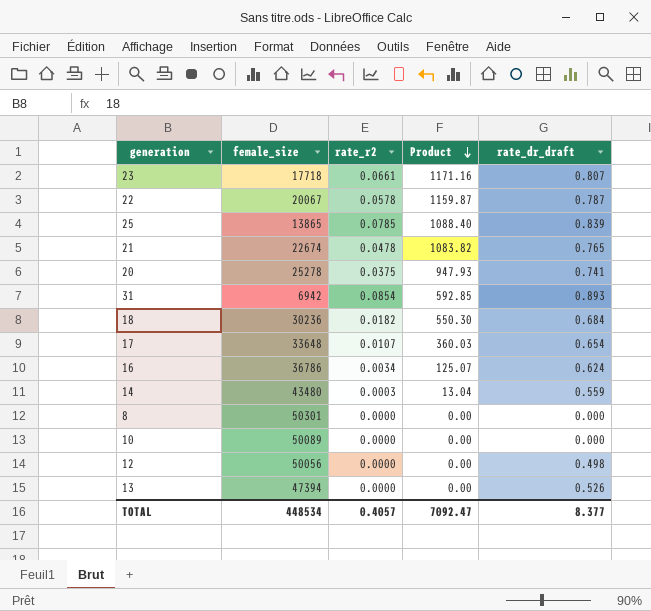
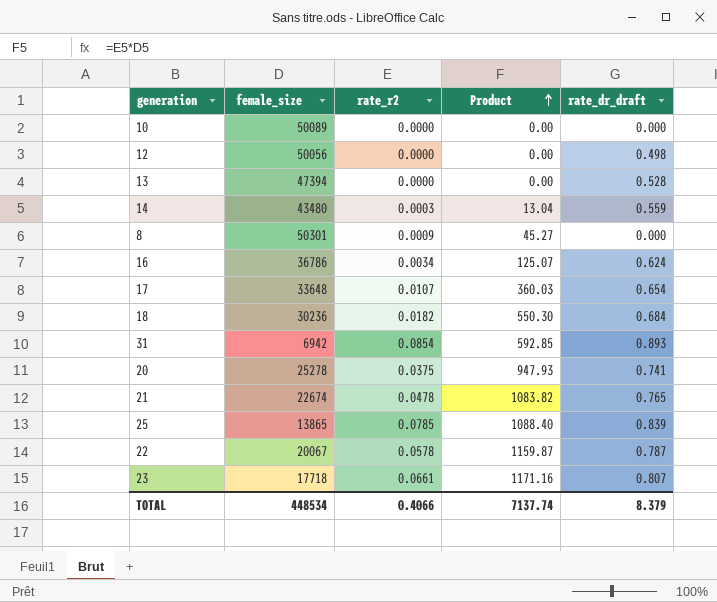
row order: Product descending -> Product ascending
13 | rate_dr_draft: 0.526 -> 0.528
8 | rate_r2: 0.0000 -> 0.0009
8 | Product: 0.00 -> 45.27
TOTAL | rate_r2: 0.4057 -> 0.4066
TOTAL | Product: 7092.47 -> 7137.74
TOTAL | rate_dr_draft: 8.377 -> 8.379

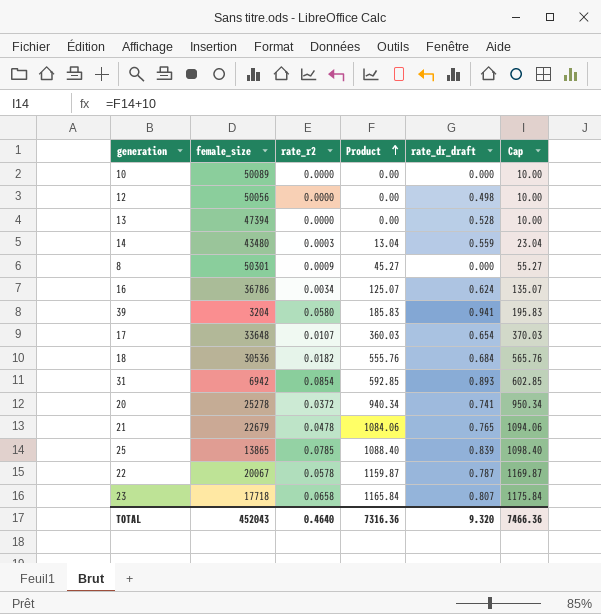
column Cap | formula: none -> [Product] + 10
row 39: none -> 3204 | 0.0580 | 185.83 | 0.941 | 195.83
18 | female_size: 30236 -> 30536
18 | Product: 550.30 -> 555.76
20 | rate_r2: 0.0375 -> 0.0372
20 | Product: 947.93 -> 940.34
21 | female_size: 22674 -> 22679
21 | Product: 1083.82 -> 1084.06
23 | rate_r2: 0.0661 -> 0.0658
23 | Product: 1171.16 -> 1165.84
TOTAL | female_size: 448534 -> 452043
TOTAL | rate_r2: 0.4066 -> 0.4640
TOTAL | Product: 7137.74 -> 7316.36
TOTAL | rate_dr_draft: 8.379 -> 9.320

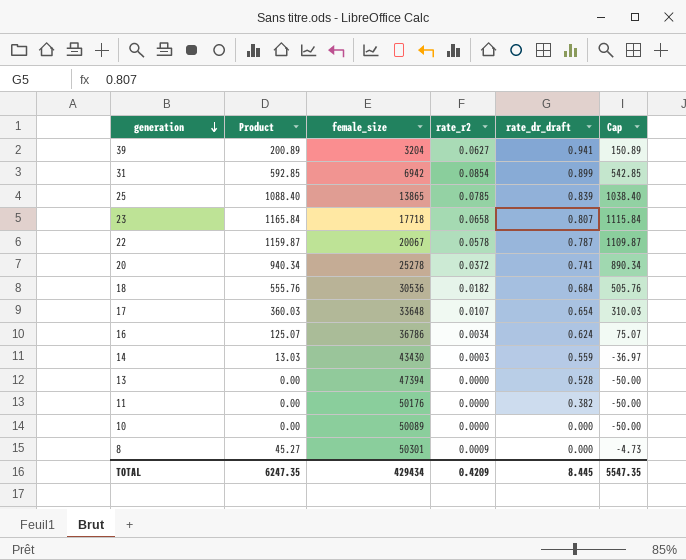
row order: Product ascending -> generation descending
column Product | position: 4 -> 2
column Cap | formula: [Product] + 10 -> [Product] - 50
row 12: 50056 | 0.0000 | 0.00 | 0.498 | 10.00 -> none
row 21: 22679 | 0.0478 | 1084.06 | 0.765 | 1094.06 -> none
39 | Product: 185.83 -> 200.89
39 | rate_r2: 0.0580 -> 0.0627
31 | rate_dr_draft: 0.893 -> 0.899
14 | Product: 13.04 -> 13.03
14 | female_size: 43480 -> 43430
row 11: none -> 0.00 | 50176 | 0.0000 | 0.382 | -50.00
TOTAL | Product: 7316.36 -> 6247.35
TOTAL | female_size: 452043 -> 429434
TOTAL | rate_r2: 0.4640 -> 0.4209
TOTAL | rate_dr_draft: 9.320 -> 8.445
TOTAL | Cap: 7466.36 -> 5547.35

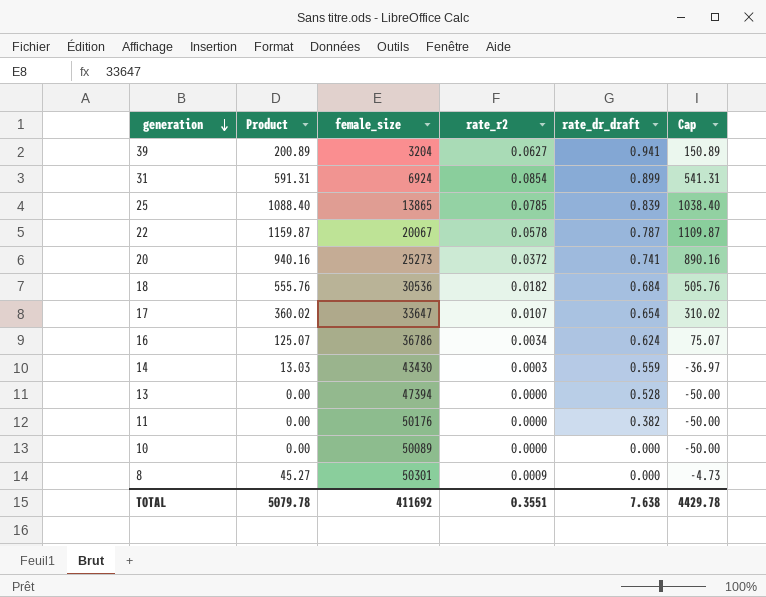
row 23: 1165.84 | 17718 | 0.0658 | 0.807 | 1115.84 -> none
31 | Product: 592.85 -> 591.31
31 | female_size: 6942 -> 6924
31 | Cap: 542.85 -> 541.31
20 | Product: 940.34 -> 940.16
20 | female_size: 25278 -> 25273
20 | Cap: 890.34 -> 890.16
17 | Product: 360.03 -> 360.02
17 | female_size: 33648 -> 33647
17 | Cap: 310.03 -> 310.02
TOTAL | Product: 6247.35 -> 5079.78
TOTAL | female_size: 429434 -> 411692
TOTAL | rate_r2: 0.4209 -> 0.3551
TOTAL | rate_dr_draft: 8.445 -> 7.638
TOTAL | Cap: 5547.35 -> 4429.78

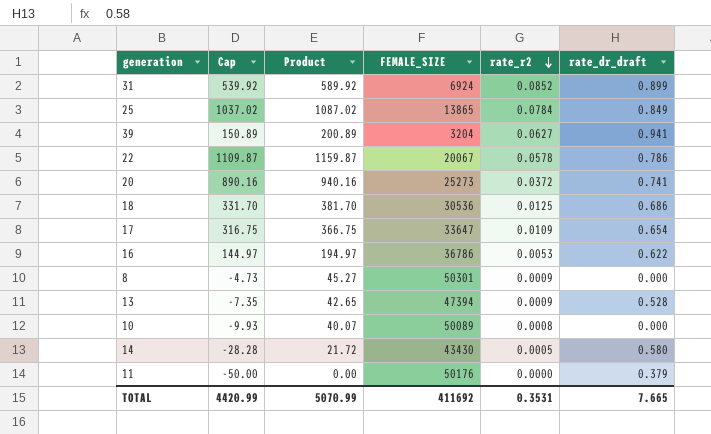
row order: generation descending -> rate_r2 descending
column Cap | position: 6 -> 2
column name: female_size -> FEMALE_SIZE
31 | Cap: 541.31 -> 539.92
31 | Product: 591.31 -> 589.92
31 | rate_r2: 0.0854 -> 0.0852
25 | Cap: 1038.40 -> 1037.02
25 | Product: 1088.40 -> 1087.02
25 | rate_r2: 0.0785 -> 0.0784
25 | rate_dr_draft: 0.839 -> 0.849
22 | rate_dr_draft: 0.787 -> 0.786
18 | Cap: 505.76 -> 331.70
18 | Product: 555.76 -> 381.70
18 | rate_r2: 0.0182 -> 0.0125
18 | rate_dr_draft: 0.684 -> 0.686
17 | Cap: 310.02 -> 316.75
17 | Product: 360.02 -> 366.75
17 | rate_r2: 0.0107 -> 0.0109
16 | Cap: 75.07 -> 144.97
16 | Product: 125.07 -> 194.97
16 | rate_r2: 0.0034 -> 0.0053
16 | rate_dr_draft: 0.624 -> 0.622
13 | Cap: -50.00 -> -7.35
13 | Product: 0.00 -> 42.65
13 | rate_r2: 0.0000 -> 0.0009
10 | Cap: -50.00 -> -9.93
10 | Product: 0.00 -> 40.07
10 | rate_r2: 0.0000 -> 0.0008
14 | Cap: -36.97 -> -28.28
14 | Product: 13.03 -> 21.72
14 | rate_r2: 0.0003 -> 0.0005
14 | rate_dr_draft: 0.559 -> 0.580
11 | rate_dr_draft: 0.382 -> 0.379
TOTAL | Cap: 4429.78 -> 4420.99
TOTAL | Product: 5079.78 -> 5070.99
TOTAL | rate_r2: 0.3551 -> 0.3531
TOTAL | rate_dr_draft: 7.638 -> 7.665

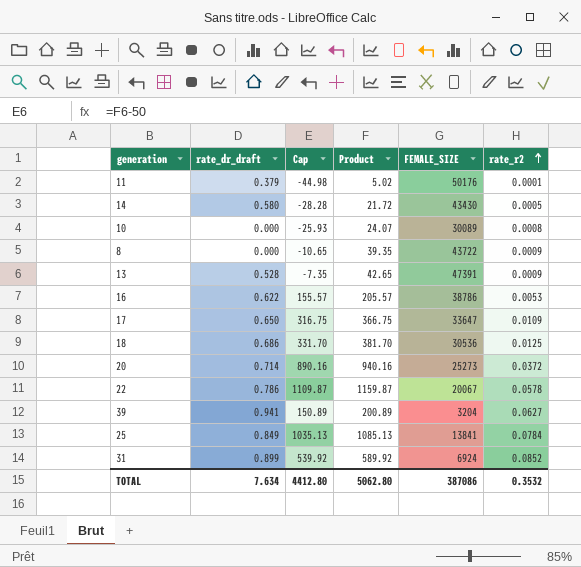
row order: rate_r2 descending -> rate_r2 ascending
column rate_dr_draft | position: 6 -> 2
11 | Cap: -50.00 -> -44.98
11 | Product: 0.00 -> 5.02
11 | rate_r2: 0.0000 -> 0.0001
10 | Cap: -9.93 -> -25.93
10 | Product: 40.07 -> 24.07
10 | FEMALE_SIZE: 50089 -> 30089
8 | Cap: -4.73 -> -10.65
8 | Product: 45.27 -> 39.35
8 | FEMALE_SIZE: 50301 -> 43722
13 | FEMALE_SIZE: 47394 -> 47391
16 | Cap: 144.97 -> 155.57
16 | Product: 194.97 -> 205.57
16 | FEMALE_SIZE: 36786 -> 38786
17 | rate_dr_draft: 0.654 -> 0.650
20 | rate_dr_draft: 0.741 -> 0.714
25 | Cap: 1037.02 -> 1035.13
25 | Product: 1087.02 -> 1085.13
25 | FEMALE_SIZE: 13865 -> 13841
TOTAL | rate_dr_draft: 7.665 -> 7.634
TOTAL | Cap: 4420.99 -> 4412.80
TOTAL | Product: 5070.99 -> 5062.80
TOTAL | FEMALE_SIZE: 411692 -> 387086
TOTAL | rate_r2: 0.3531 -> 0.3532

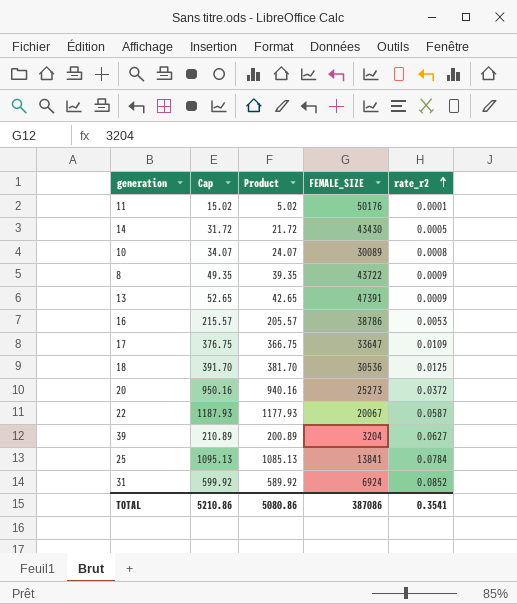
column rate_dr_draft | position: 2 -> none
column Cap | formula: [Product] - 50 -> [Product] + 10
22 | Product: 1159.87 -> 1177.93
22 | rate_r2: 0.0578 -> 0.0587
TOTAL | Cap: 4412.80 -> 5210.86
TOTAL | Product: 5062.80 -> 5080.86
TOTAL | rate_r2: 0.3532 -> 0.3541

